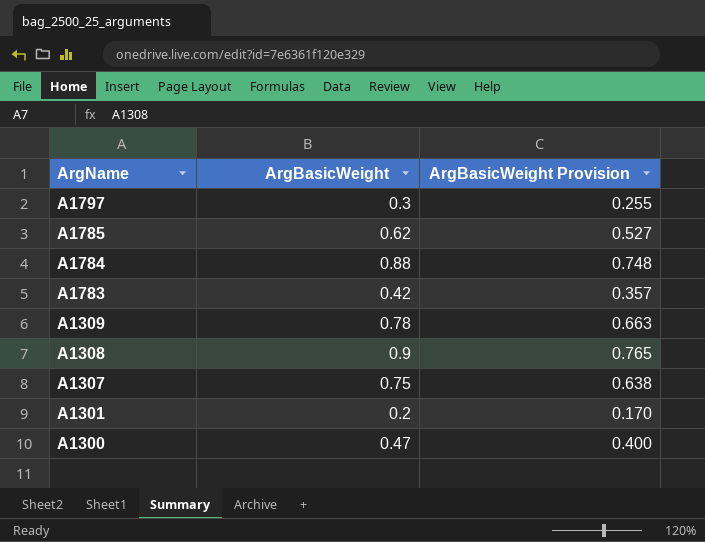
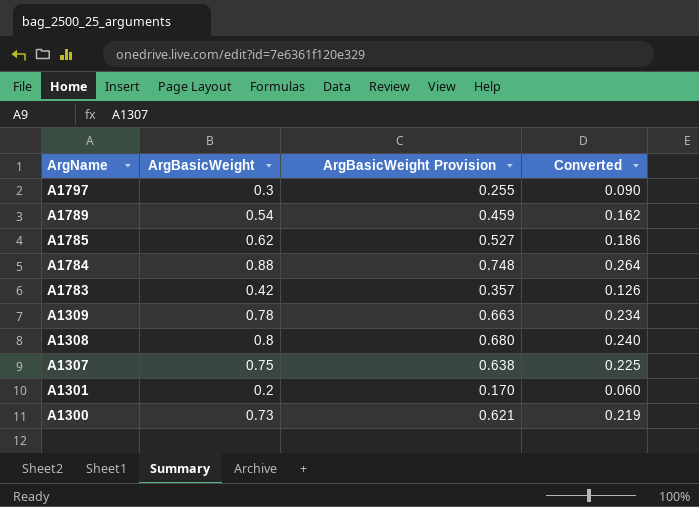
column Converted | formula: none -> [ArgBasicWeight] * 0.3
row A1789: none -> 0.54 | 0.459 | 0.162
A1308 | ArgBasicWeight: 0.9 -> 0.8
A1308 | ArgBasicWeight Provision: 0.765 -> 0.680
A1300 | ArgBasicWeight: 0.47 -> 0.73
A1300 | ArgBasicWeight Provision: 0.400 -> 0.621

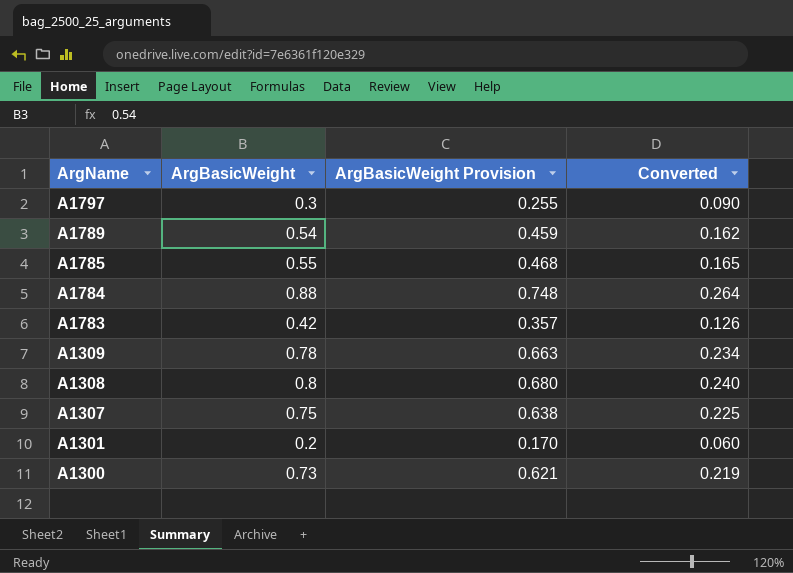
A1785 | ArgBasicWeight: 0.62 -> 0.55
A1785 | ArgBasicWeight Provision: 0.527 -> 0.468
A1785 | Converted: 0.186 -> 0.165

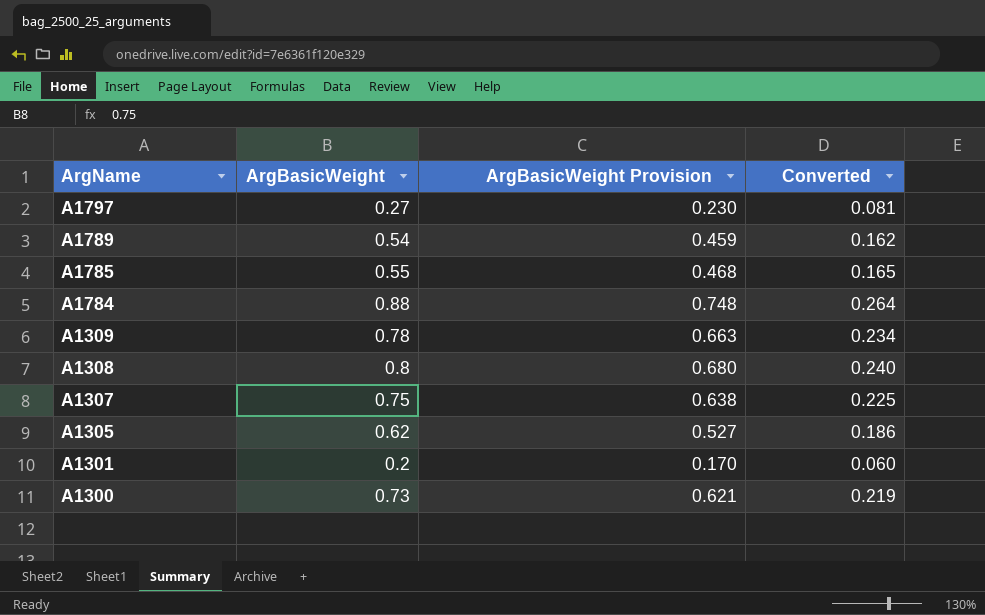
row A1783: 0.42 | 0.357 | 0.126 -> none
A1797 | ArgBasicWeight: 0.3 -> 0.27
A1797 | ArgBasicWeight Provision: 0.255 -> 0.230
A1797 | Converted: 0.090 -> 0.081
row A1305: none -> 0.62 | 0.527 | 0.186

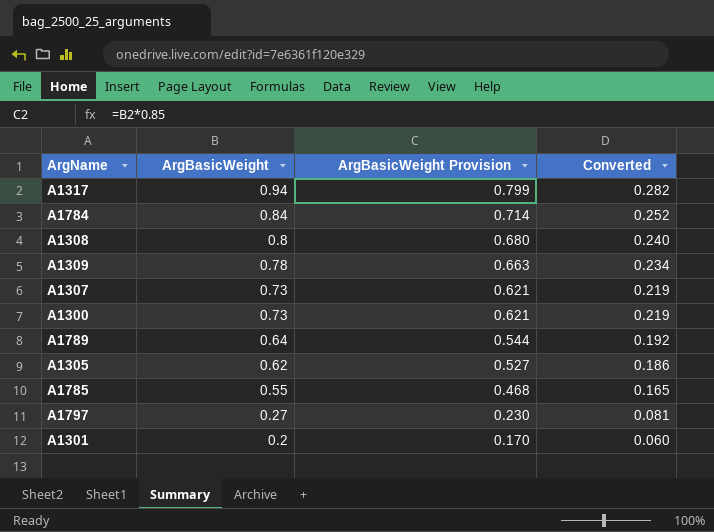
row order: ArgName descending -> ArgBasicWeight descending
row A1317: none -> 0.94 | 0.799 | 0.282
A1784 | ArgBasicWeight: 0.88 -> 0.84
A1784 | ArgBasicWeight Provision: 0.748 -> 0.714
A1784 | Converted: 0.264 -> 0.252
A1307 | ArgBasicWeight: 0.75 -> 0.73
A1307 | ArgBasicWeight Provision: 0.638 -> 0.621
A1307 | Converted: 0.225 -> 0.219
A1789 | ArgBasicWeight: 0.54 -> 0.64
A1789 | ArgBasicWeight Provision: 0.459 -> 0.544
A1789 | Converted: 0.162 -> 0.192

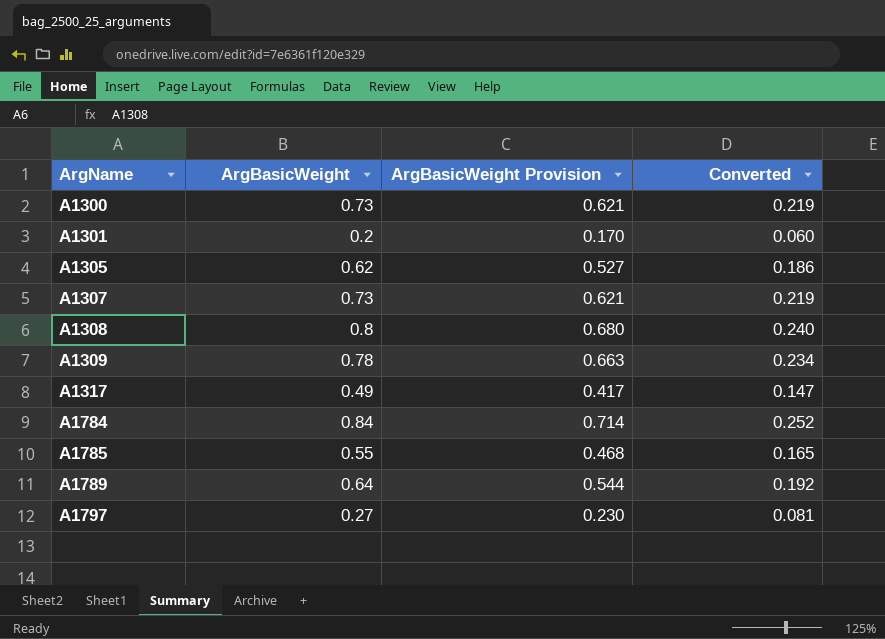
row order: ArgBasicWeight descending -> ArgName ascending
A1317 | ArgBasicWeight: 0.94 -> 0.49
A1317 | ArgBasicWeight Provision: 0.799 -> 0.417
A1317 | Converted: 0.282 -> 0.147

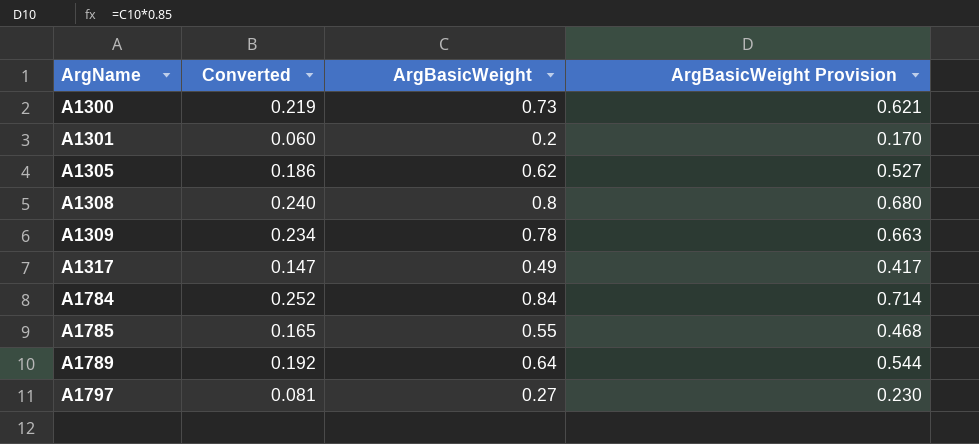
column Converted | position: 4 -> 2
row A1307: 0.73 | 0.621 | 0.219 -> none

